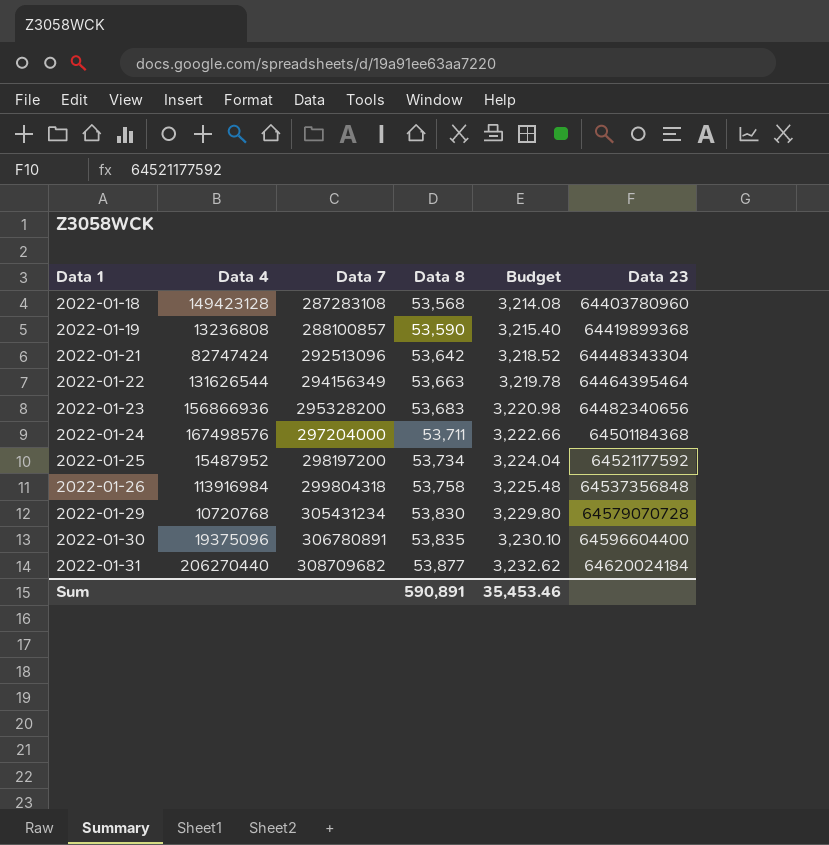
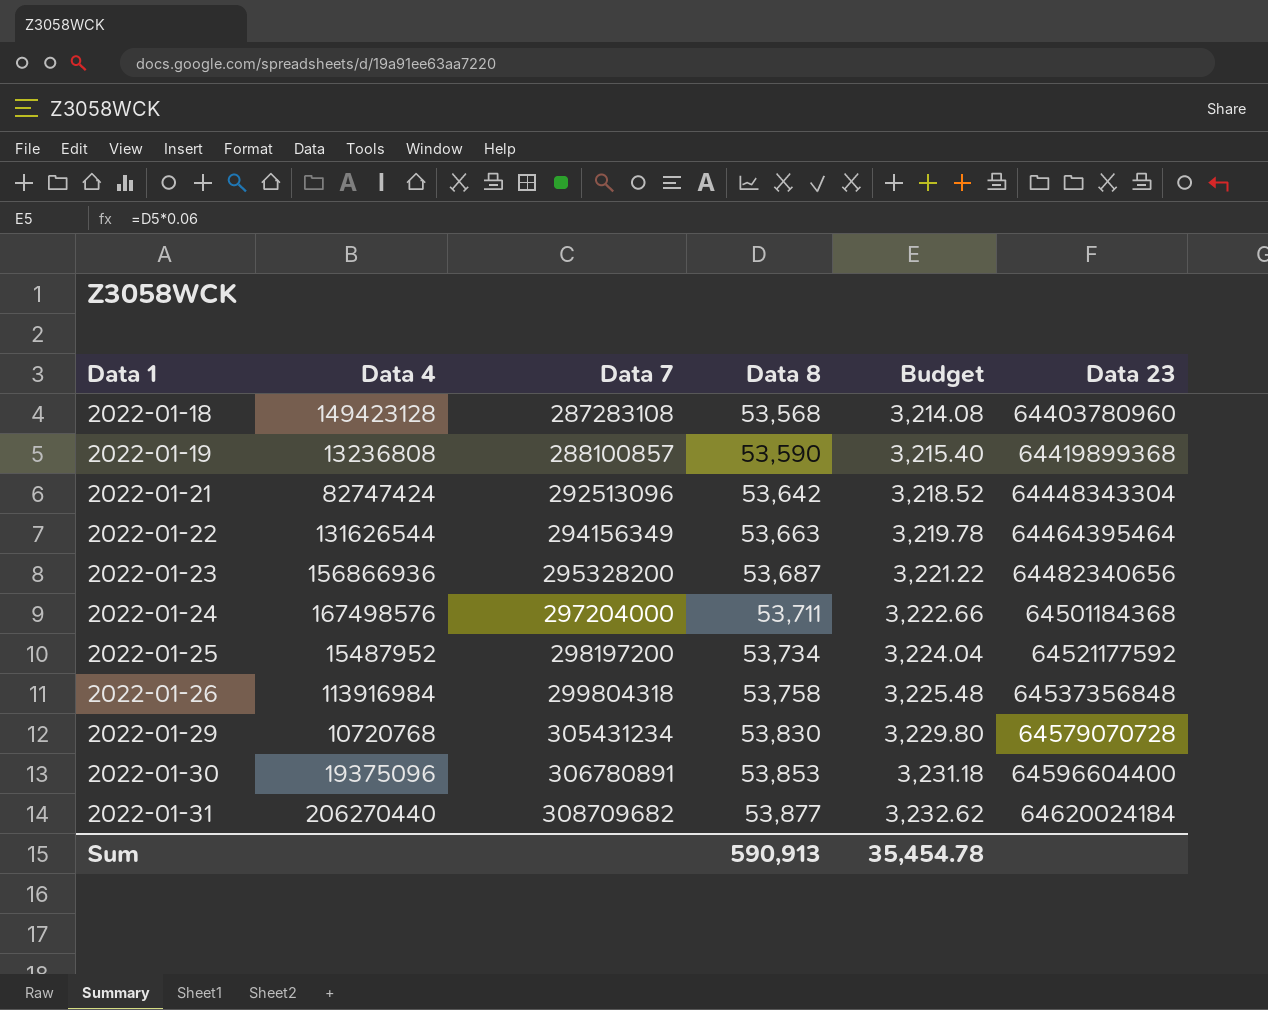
2022-01-23 | Data 8: 53,683 -> 53,687
2022-01-23 | Budget: 3,220.98 -> 3,221.22
2022-01-30 | Data 8: 53,835 -> 53,853
2022-01-30 | Budget: 3,230.10 -> 3,231.18
Sum | Data 8: 590,891 -> 590,913
Sum | Budget: 35,453.46 -> 35,454.78

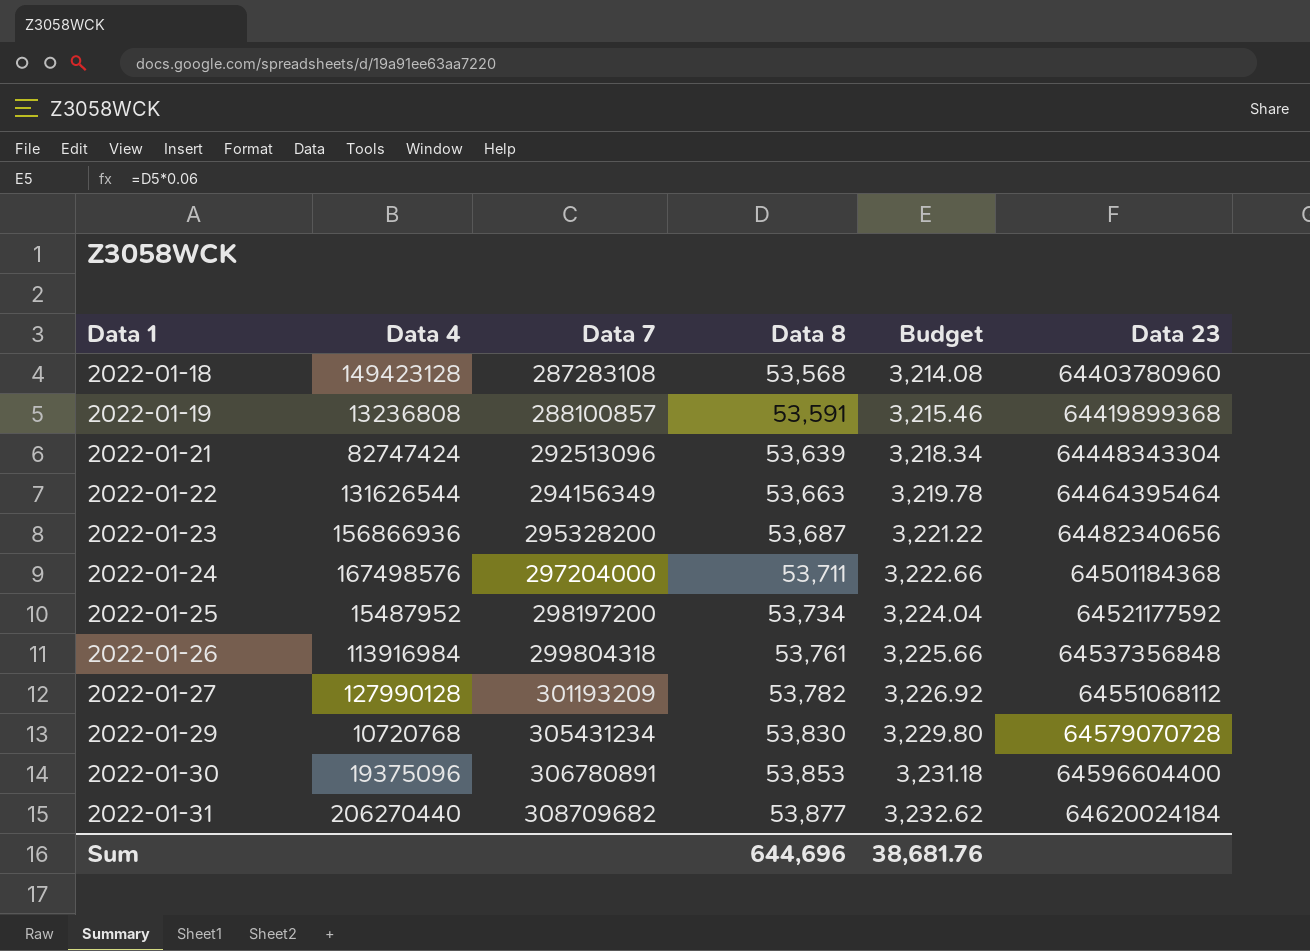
2022-01-19 | Data 8: 53,590 -> 53,591
2022-01-19 | Budget: 3,215.40 -> 3,215.46
2022-01-21 | Data 8: 53,642 -> 53,639
2022-01-21 | Budget: 3,218.52 -> 3,218.34
2022-01-26 | Data 8: 53,758 -> 53,761
2022-01-26 | Budget: 3,225.48 -> 3,225.66
row 2022-01-27: none -> 127990128 | 301193209 | 53,782 | 3,226.92 | 64551068112
Sum | Data 8: 590,913 -> 644,696
Sum | Budget: 35,454.78 -> 38,681.76

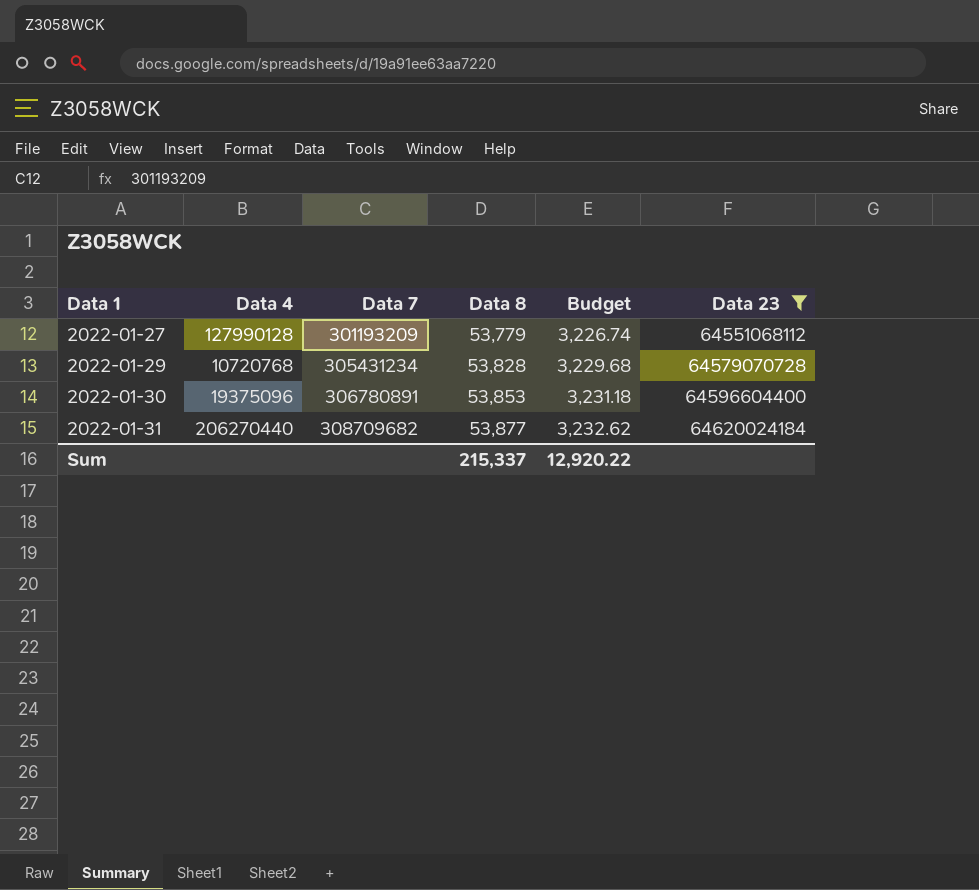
filter: none -> Data 23 >= 64551068112
2022-01-27 | Data 8: 53,782 -> 53,779
2022-01-27 | Budget: 3,226.92 -> 3,226.74
2022-01-29 | Data 8: 53,830 -> 53,828
2022-01-29 | Budget: 3,229.80 -> 3,229.68
Sum | Data 8: 644,696 -> 215,337
Sum | Budget: 38,681.76 -> 12,920.22

